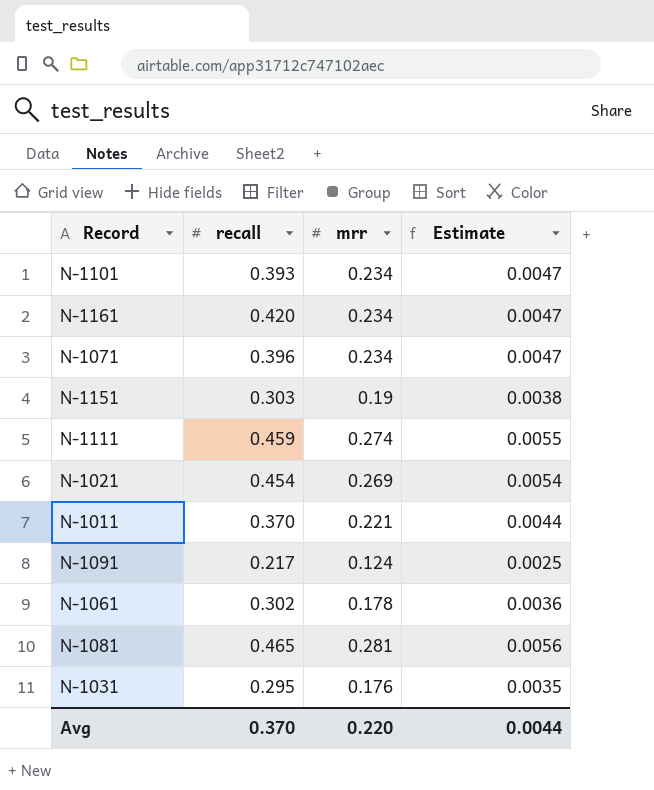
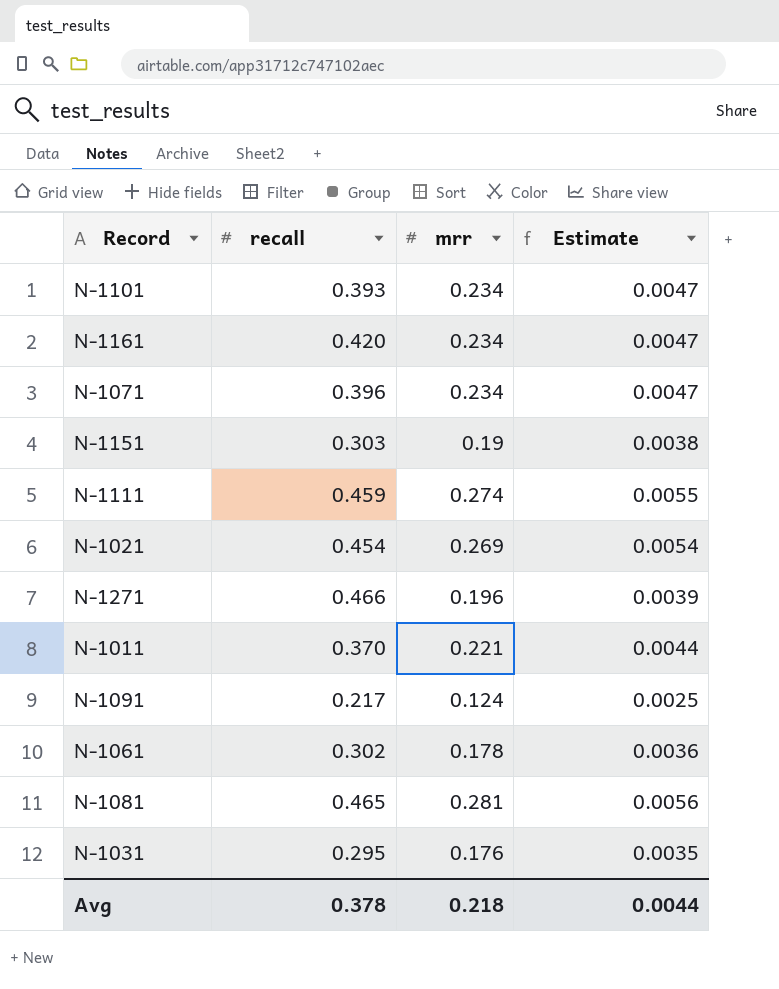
row N-1271: none -> 0.466 | 0.196 | 0.0039
Avg | recall: 0.370 -> 0.378
Avg | mrr: 0.220 -> 0.218

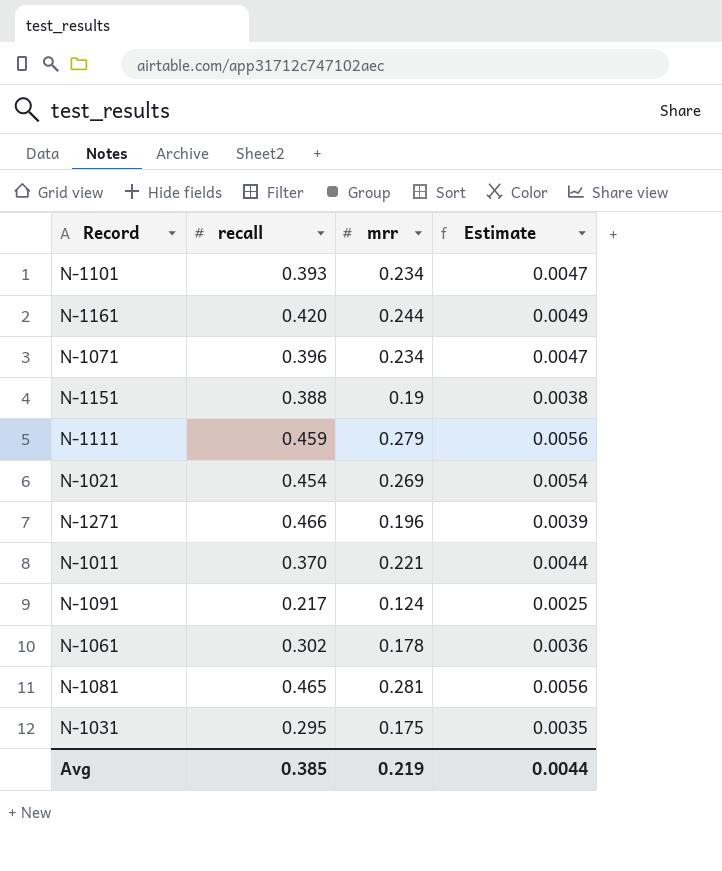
N-1161 | mrr: 0.234 -> 0.244
N-1161 | Estimate: 0.0047 -> 0.0049
N-1151 | recall: 0.303 -> 0.388
N-1111 | mrr: 0.274 -> 0.279
N-1111 | Estimate: 0.0055 -> 0.0056
N-1031 | mrr: 0.176 -> 0.175
Avg | recall: 0.378 -> 0.385
Avg | mrr: 0.218 -> 0.219

